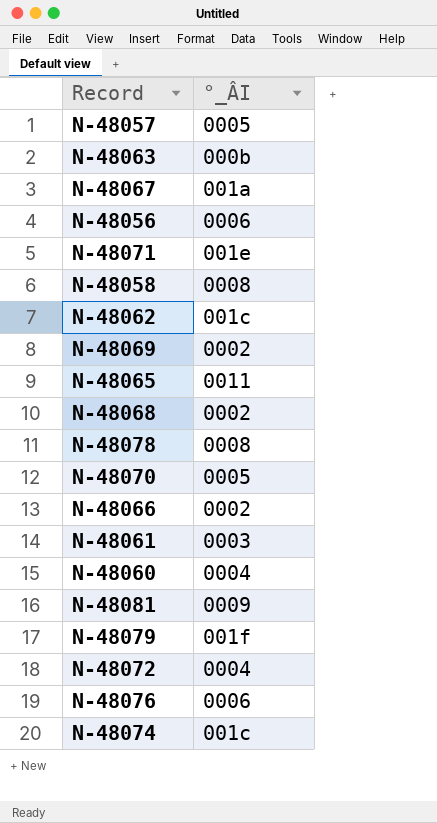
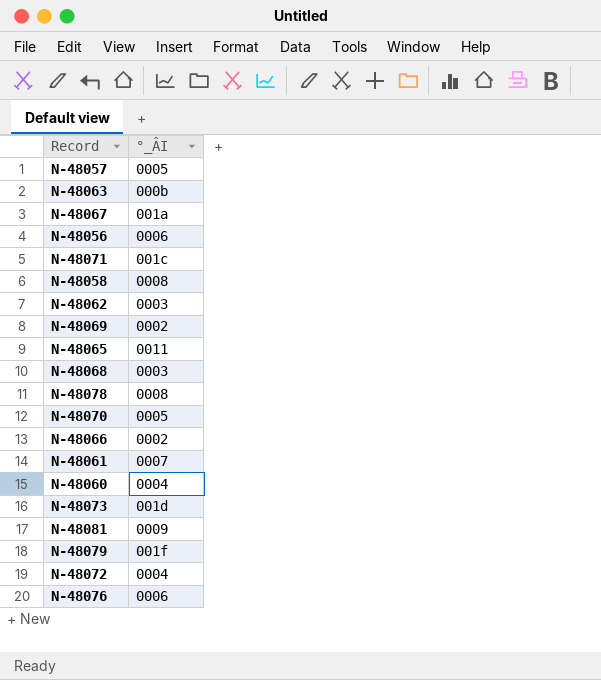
row N-48074: 001c -> none
N-48071 | °_ÂI: 001e -> 001c
N-48062 | °_ÂI: 001c -> 0003
N-48068 | °_ÂI: 0002 -> 0003
N-48061 | °_ÂI: 0003 -> 0007
row N-48073: none -> 001d

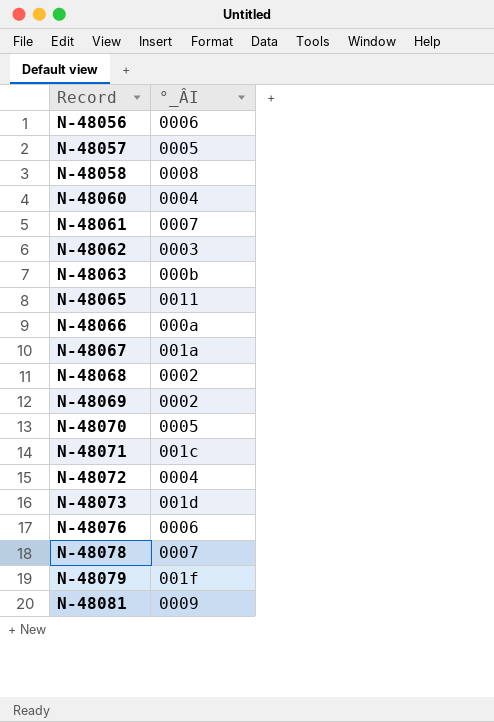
row order: none -> Record ascending
N-48066 | °_ÂI: 0002 -> 000a
N-48068 | °_ÂI: 0003 -> 0002
N-48078 | °_ÂI: 0008 -> 0007

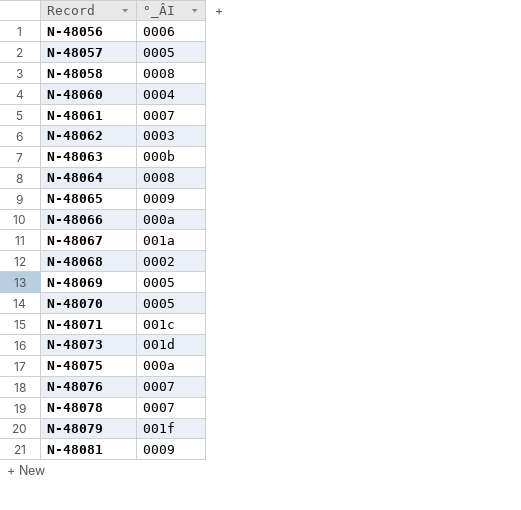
row N-48072: 0004 -> none
row N-48064: none -> 0008
N-48065 | °_ÂI: 0011 -> 0009
N-48069 | °_ÂI: 0002 -> 0005
row N-48075: none -> 000a
N-48076 | °_ÂI: 0006 -> 0007

